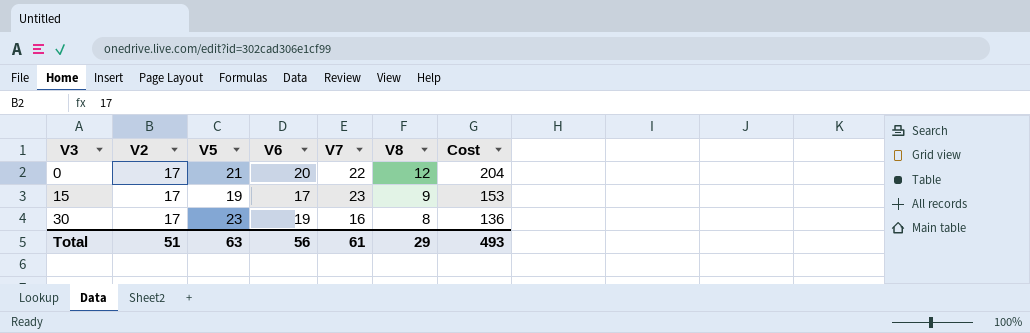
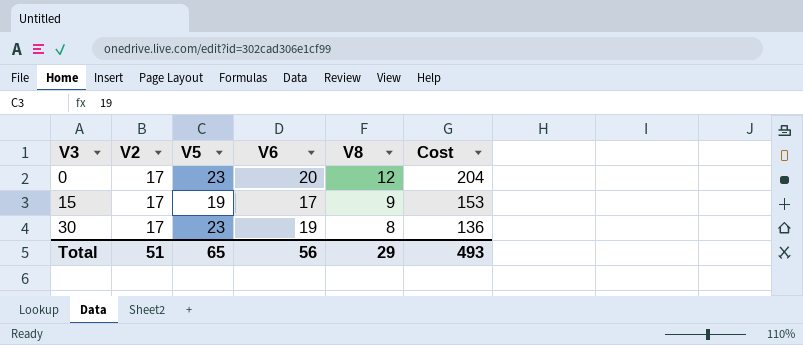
column V7 | position: 5 -> none
0 | V5: 21 -> 23
Total | V5: 63 -> 65

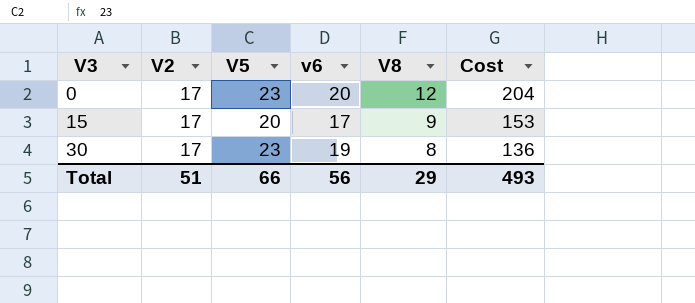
column name: V6 -> v6
15 | V5: 19 -> 20
Total | V5: 65 -> 66

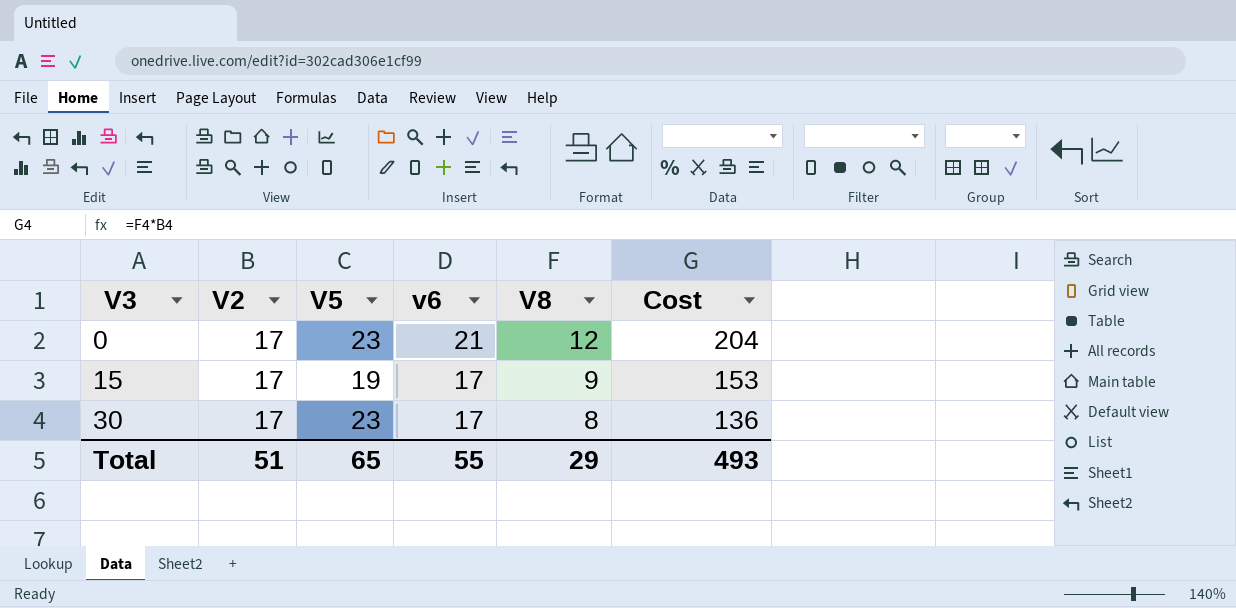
0 | v6: 20 -> 21
15 | V5: 20 -> 19
30 | v6: 19 -> 17
Total | V5: 66 -> 65
Total | v6: 56 -> 55

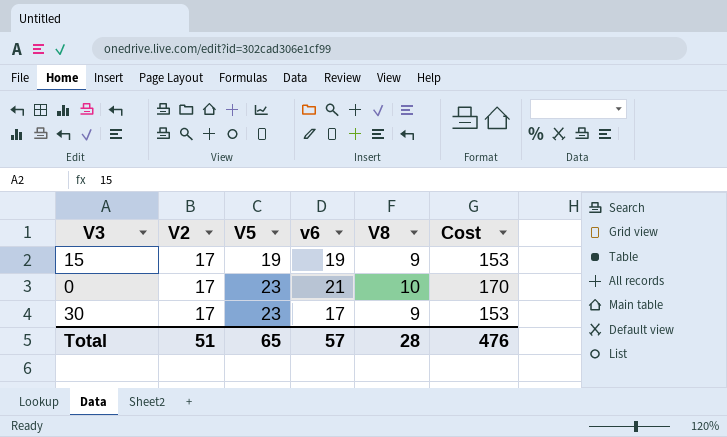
row order: V3 ascending -> V5 ascending
15 | v6: 17 -> 19
0 | V8: 12 -> 10
0 | Cost: 204 -> 170
30 | V8: 8 -> 9
30 | Cost: 136 -> 153
Total | v6: 55 -> 57
Total | V8: 29 -> 28
Total | Cost: 493 -> 476

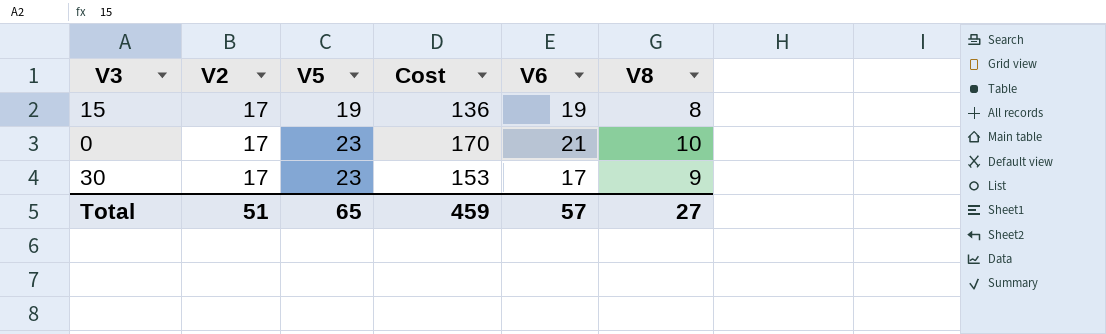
column Cost | position: 6 -> 4
column name: v6 -> V6
15 | Cost: 153 -> 136
15 | V8: 9 -> 8
Total | Cost: 476 -> 459
Total | V8: 28 -> 27

